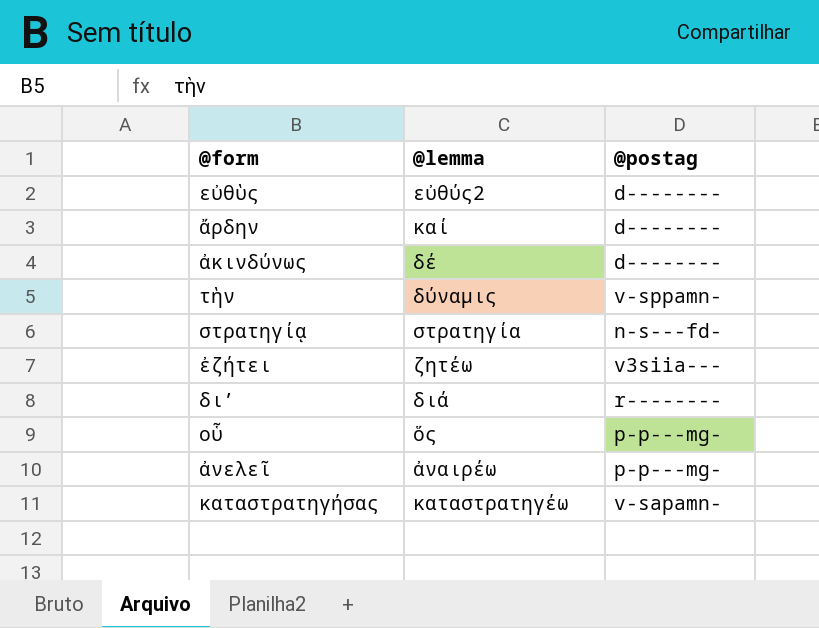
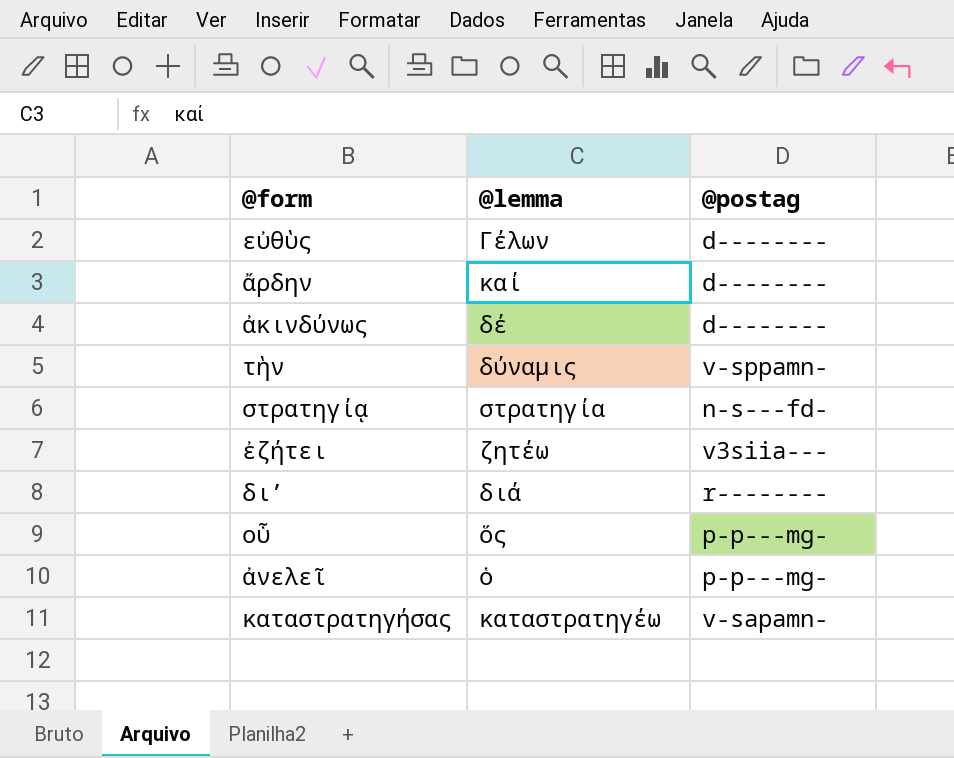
εὐθὺς | @lemma: εὐθύς2 -> Γέλων
ἀνελεῖ | @lemma: ἀναιρέω -> ὁ

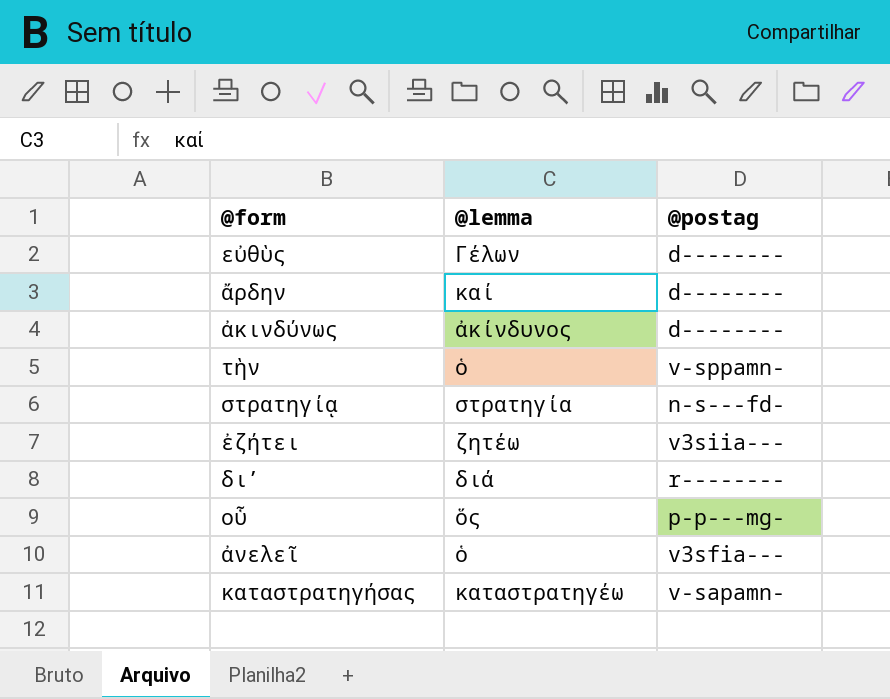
ἀκινδύνως | @lemma: δέ -> ἀκίνδυνος
τὴν | @lemma: δύναμις -> ὁ
ἀνελεῖ | @postag: p-p---mg- -> v3sfia---

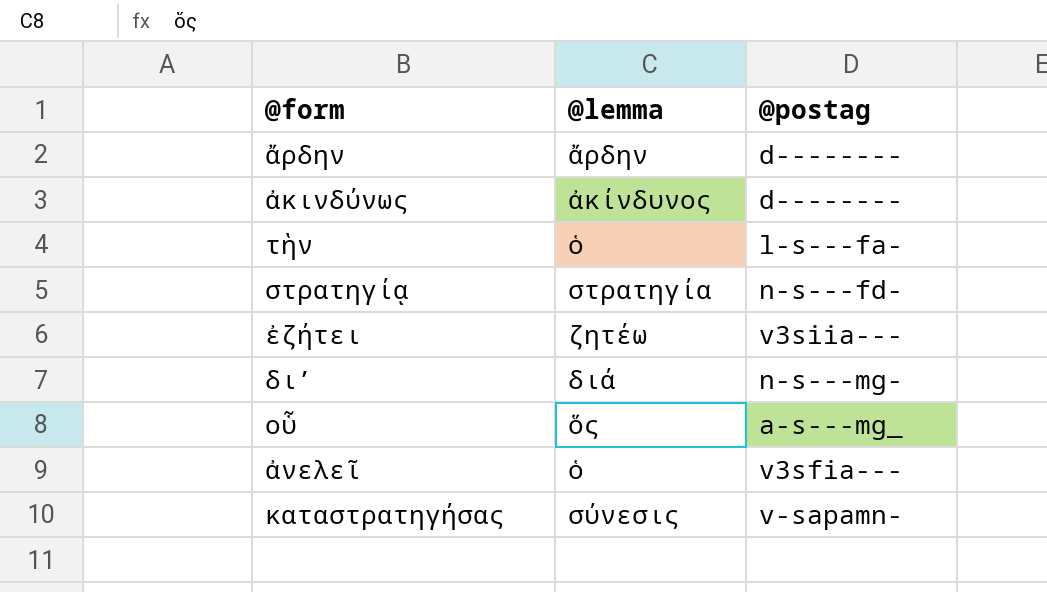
row εὐθὺς: Γέλων | d-------- -> none
ἄρδην | @lemma: καί -> ἄρδην
τὴν | @postag: v-sppamn- -> l-s---fa-
διʼ | @postag: r-------- -> n-s---mg-
οὗ | @postag: p-p---mg- -> a-s---mg_
καταστρατηγήσας | @lemma: καταστρατηγέω -> σύνεσις

